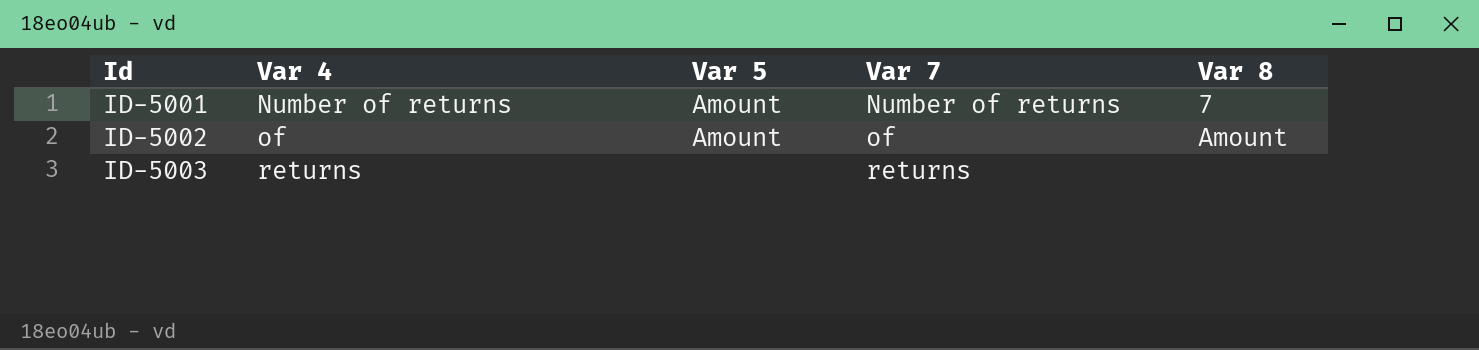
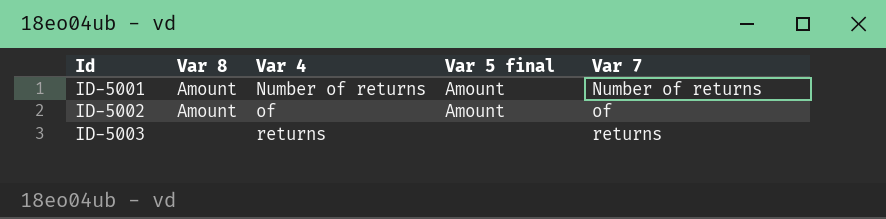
column Var 8 | position: 5 -> 2
column name: Var 5 -> Var 5 final
ID-5001 | Var 8: 7 -> Amount

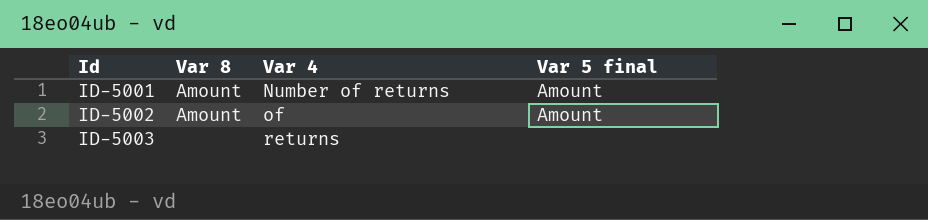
column Var 7 | position: 5 -> none

